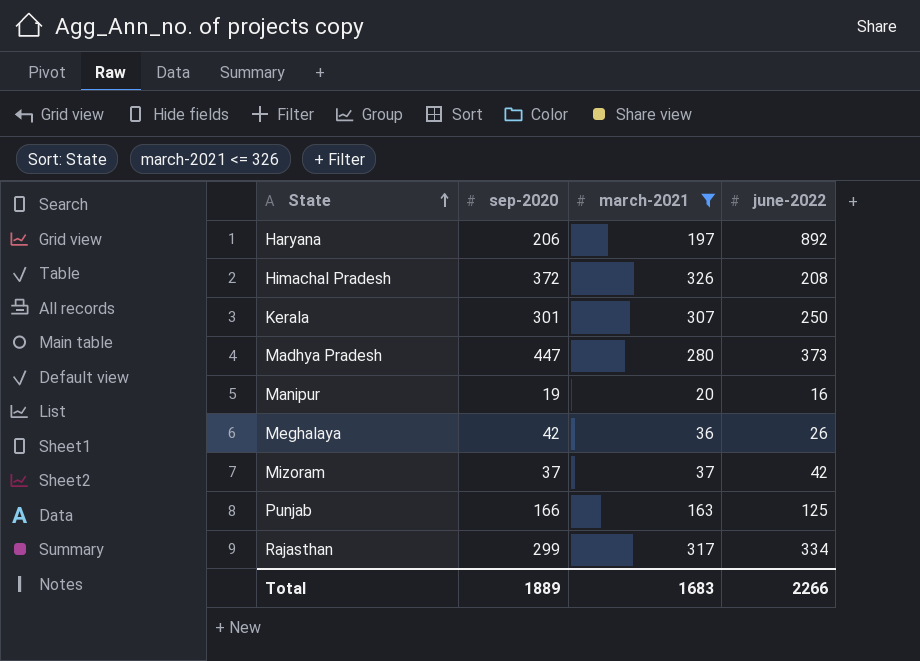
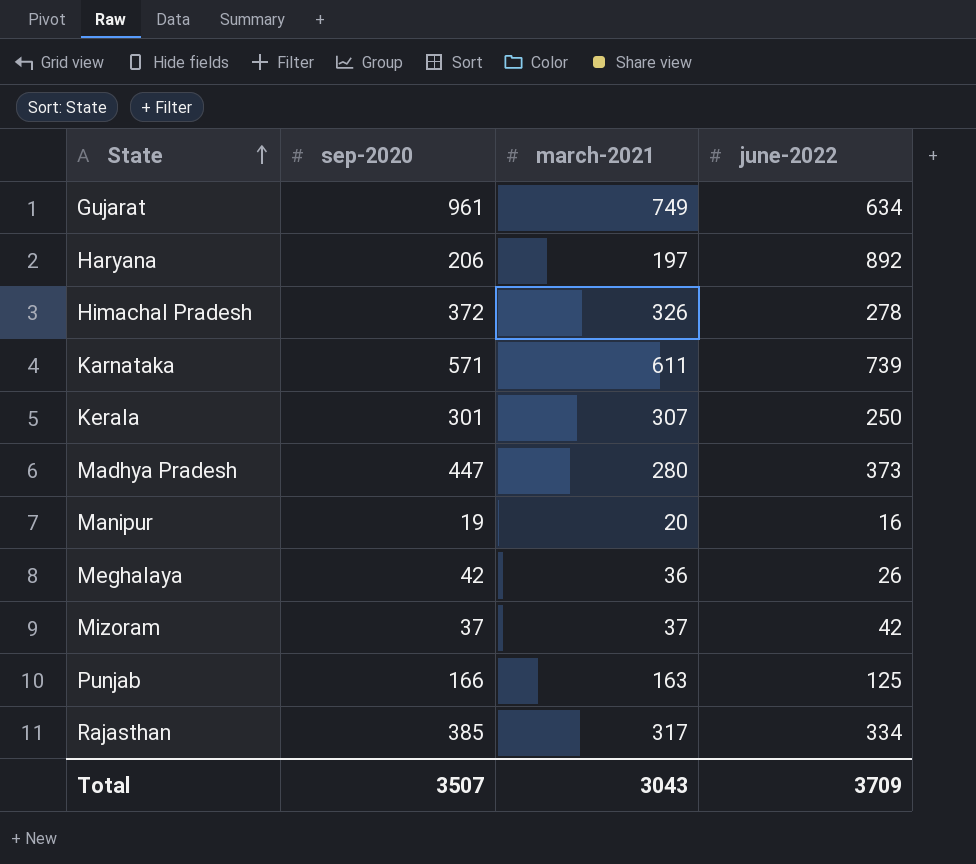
filter: march-2021 <= 326 -> none
Himachal Pradesh | june-2022: 208 -> 278
Rajasthan | sep-2020: 299 -> 385
Total | sep-2020: 1889 -> 3507
Total | march-2021: 1683 -> 3043
Total | june-2022: 2266 -> 3709

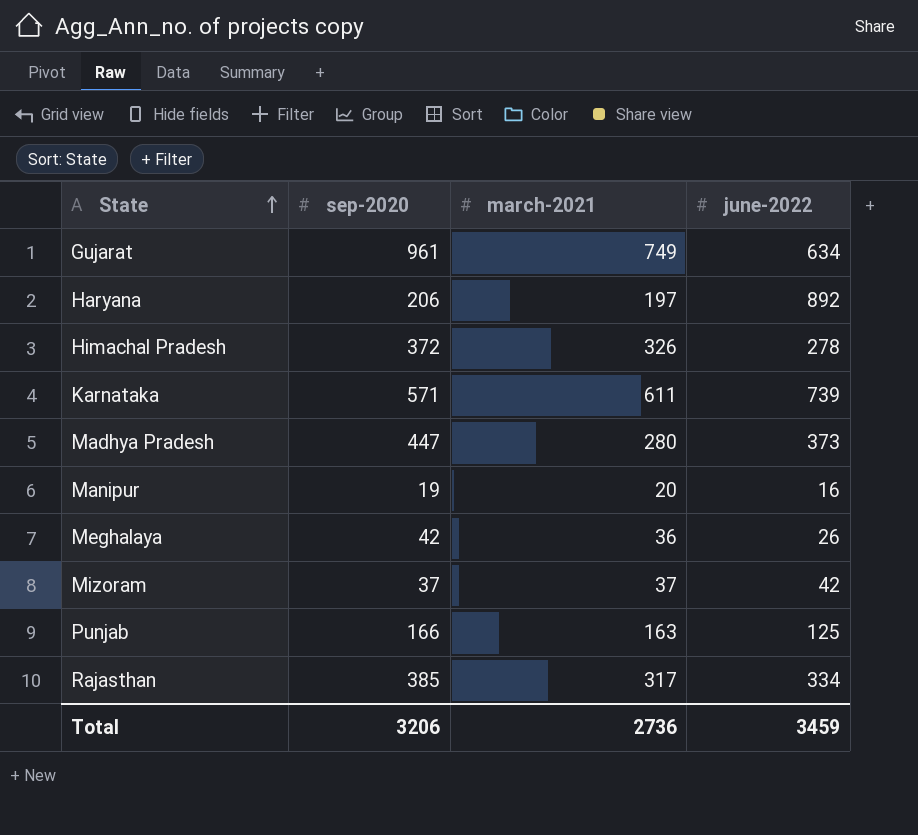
row Kerala: 301 | 307 | 250 -> none
Total | sep-2020: 3507 -> 3206
Total | march-2021: 3043 -> 2736
Total | june-2022: 3709 -> 3459

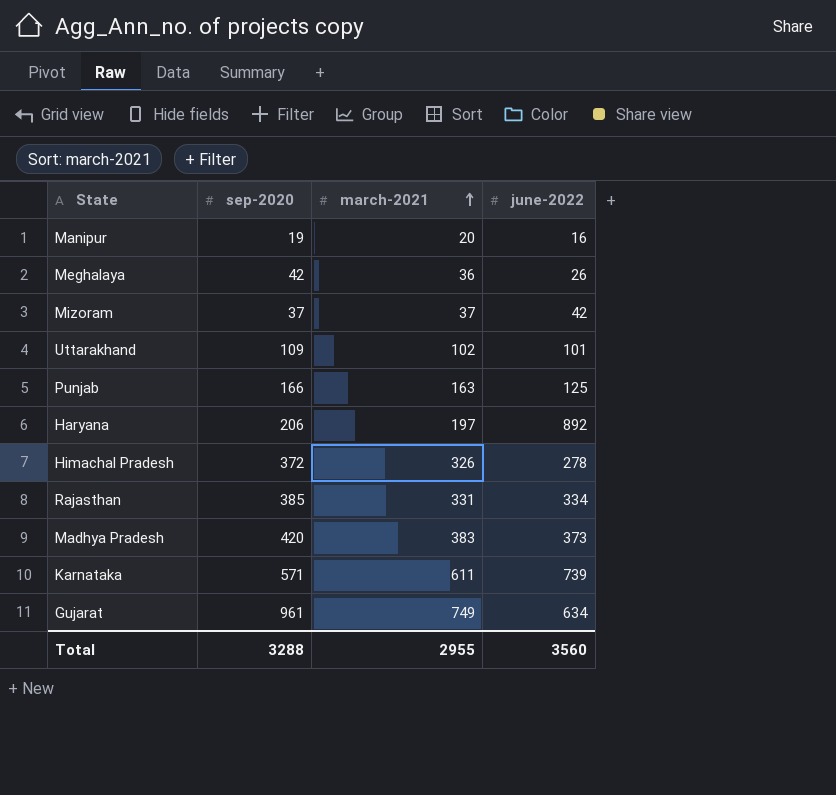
row order: State ascending -> march-2021 ascending
row Uttarakhand: none -> 109 | 102 | 101
Rajasthan | march-2021: 317 -> 331
Madhya Pradesh | sep-2020: 447 -> 420
Madhya Pradesh | march-2021: 280 -> 383
Total | sep-2020: 3206 -> 3288
Total | march-2021: 2736 -> 2955
Total | june-2022: 3459 -> 3560

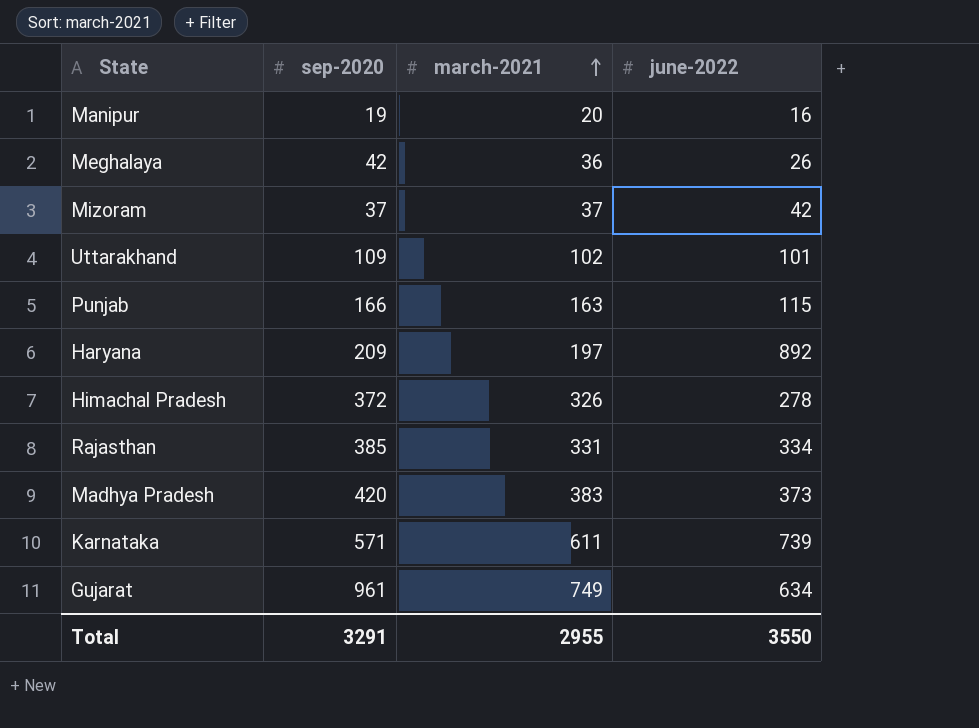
Punjab | june-2022: 125 -> 115
Haryana | sep-2020: 206 -> 209
Total | sep-2020: 3288 -> 3291
Total | june-2022: 3560 -> 3550

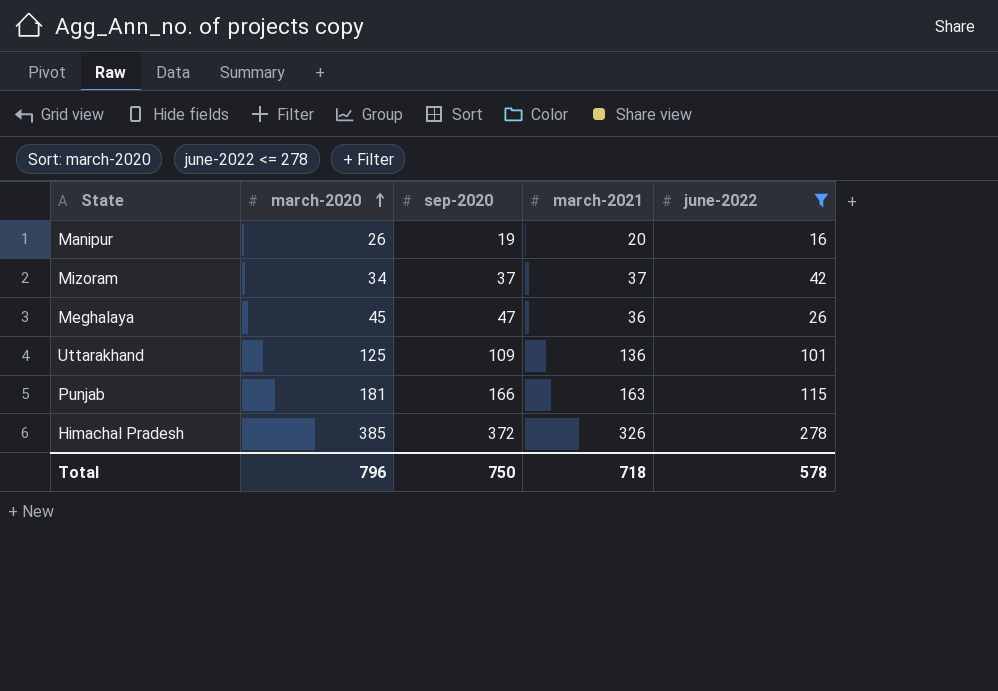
filter: none -> june-2022 <= 278
row order: march-2021 ascending -> march-2020 ascending
column march-2020 | position: none -> 2
Meghalaya | sep-2020: 42 -> 47
Uttarakhand | march-2021: 102 -> 136
Total | sep-2020: 3291 -> 750
Total | march-2021: 2955 -> 718
Total | june-2022: 3550 -> 578

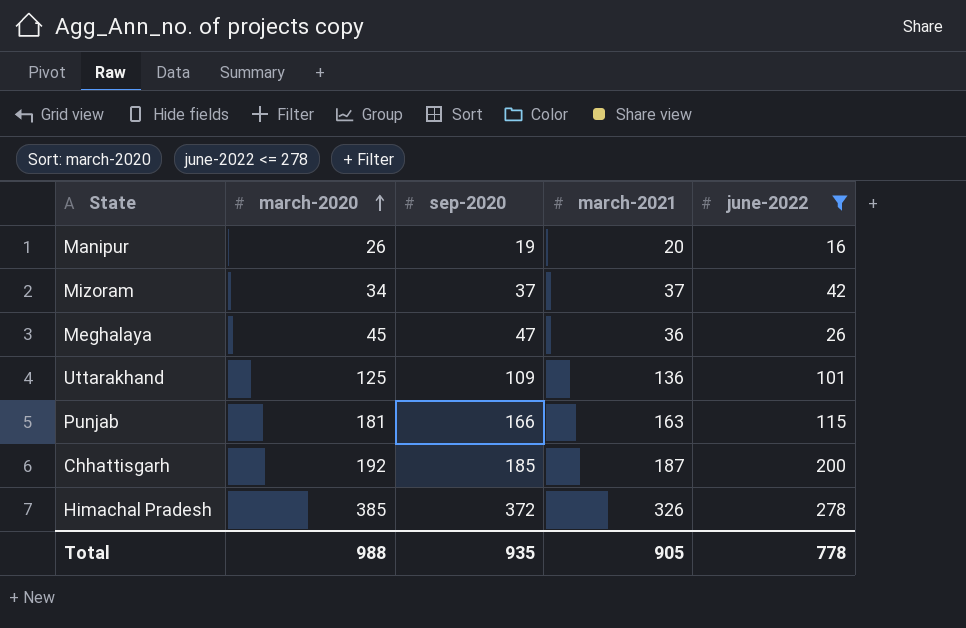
row Chhattisgarh: none -> 192 | 185 | 187 | 200
Total | march-2020: 796 -> 988
Total | sep-2020: 750 -> 935
Total | march-2021: 718 -> 905
Total | june-2022: 578 -> 778

